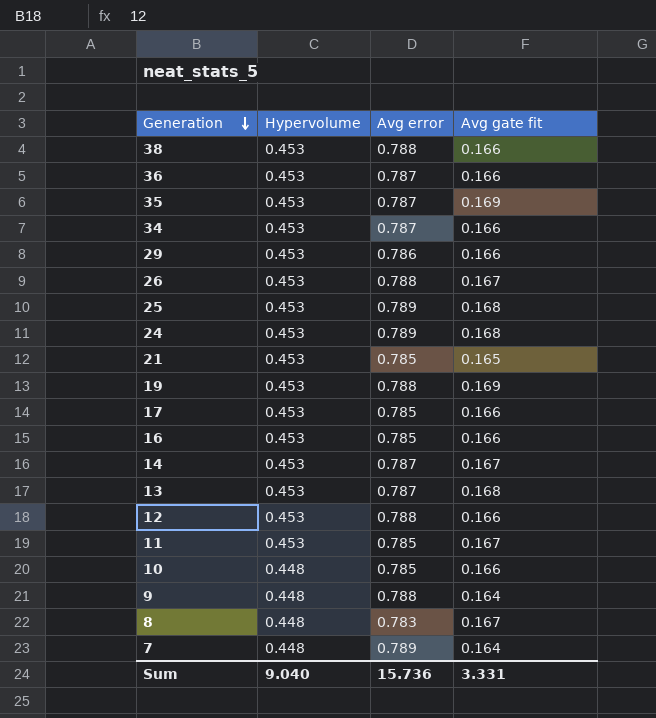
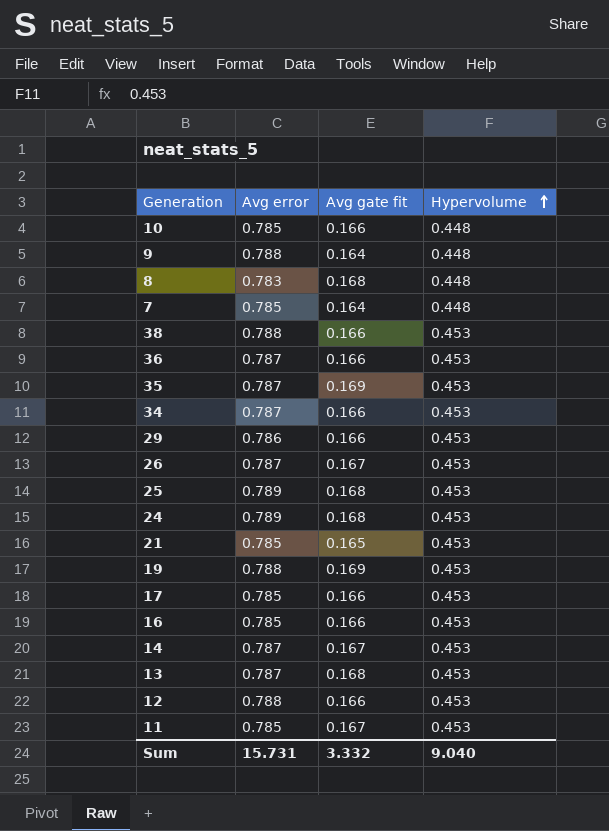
row order: Generation descending -> Hypervolume ascending
column Hypervolume | position: 2 -> 4
8 | Avg gate fit: 0.167 -> 0.168
7 | Avg error: 0.789 -> 0.785
26 | Avg error: 0.788 -> 0.787
Sum | Avg error: 15.736 -> 15.731
Sum | Avg gate fit: 3.331 -> 3.332

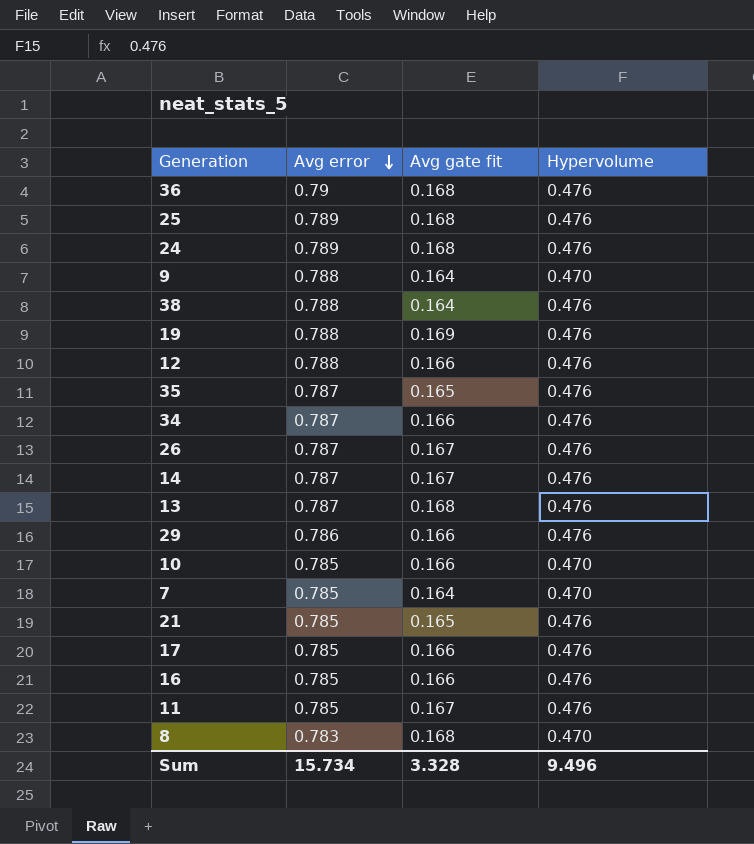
row order: Hypervolume ascending -> Avg error descending
36 | Avg error: 0.787 -> 0.79
36 | Avg gate fit: 0.166 -> 0.168
36 | Hypervolume: 0.453 -> 0.476
25 | Hypervolume: 0.453 -> 0.476
24 | Hypervolume: 0.453 -> 0.476
9 | Hypervolume: 0.448 -> 0.470
38 | Avg gate fit: 0.166 -> 0.164
38 | Hypervolume: 0.453 -> 0.476
19 | Hypervolume: 0.453 -> 0.476
12 | Hypervolume: 0.453 -> 0.476
35 | Avg gate fit: 0.169 -> 0.165
35 | Hypervolume: 0.453 -> 0.476
34 | Hypervolume: 0.453 -> 0.476
26 | Hypervolume: 0.453 -> 0.476
14 | Hypervolume: 0.453 -> 0.476
13 | Hypervolume: 0.453 -> 0.476
29 | Hypervolume: 0.453 -> 0.476
10 | Hypervolume: 0.448 -> 0.470
7 | Hypervolume: 0.448 -> 0.470
21 | Hypervolume: 0.453 -> 0.476
17 | Hypervolume: 0.453 -> 0.476
16 | Hypervolume: 0.453 -> 0.476
11 | Hypervolume: 0.453 -> 0.476
8 | Hypervolume: 0.448 -> 0.470
Sum | Avg error: 15.731 -> 15.734
Sum | Avg gate fit: 3.332 -> 3.328
Sum | Hypervolume: 9.040 -> 9.496

